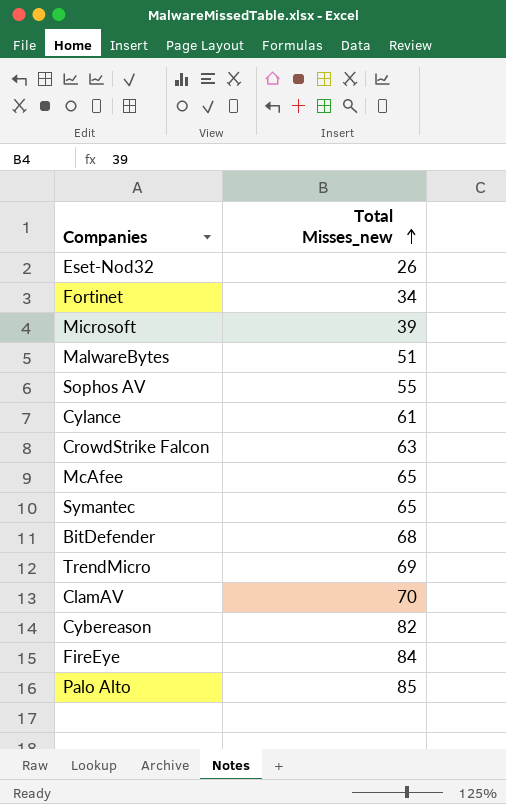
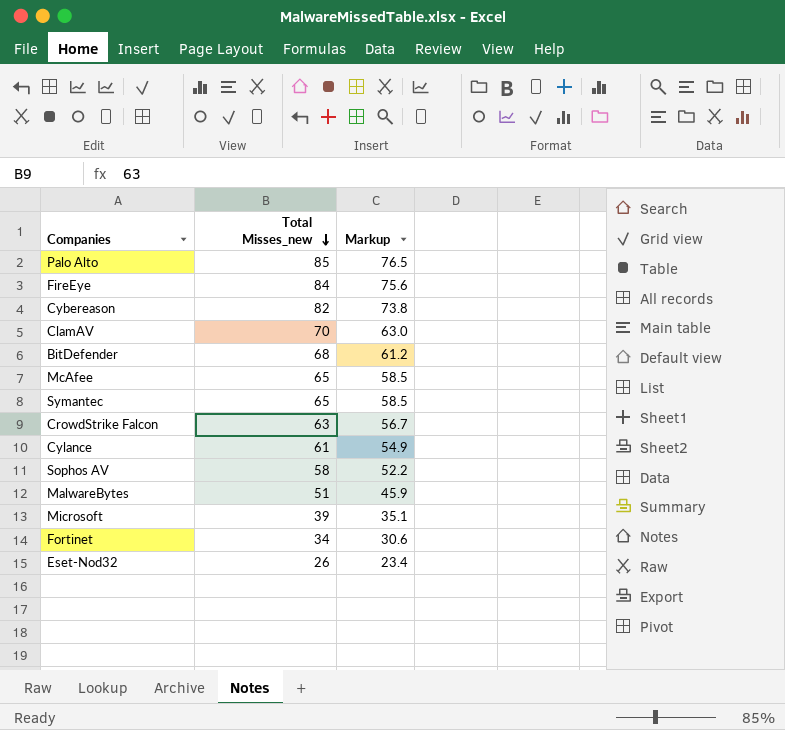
row order: Total Misses_new ascending -> Total Misses_new descending
column Markup | formula: none -> [Total Misses_new] * 0.9
row TrendMicro: 69 -> none
Sophos AV | Total Misses_new: 55 -> 58

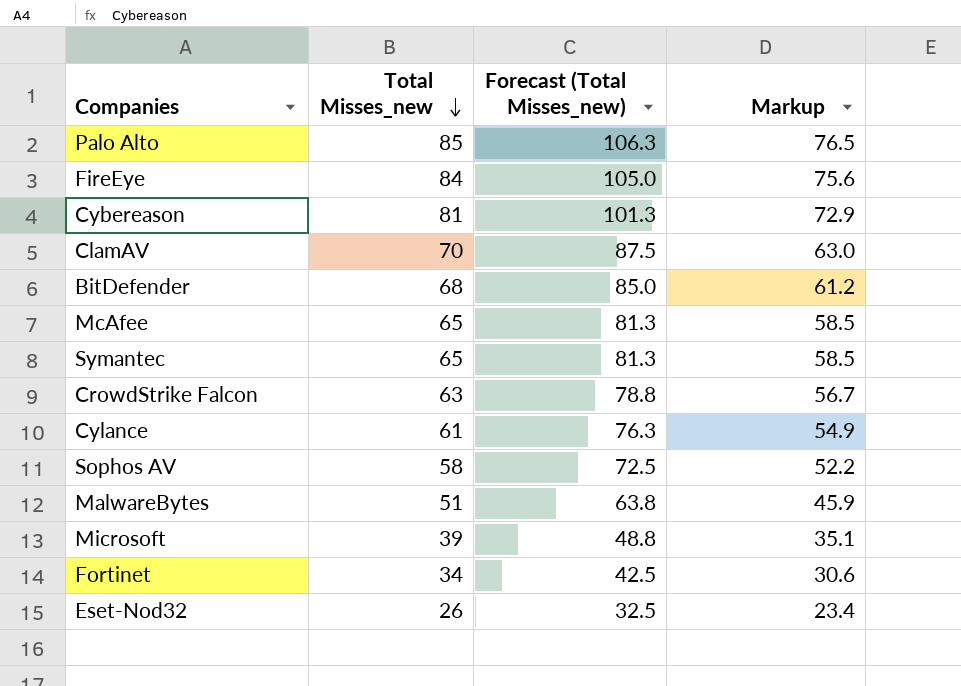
column Forecast (Total Misses_new) | formula: none -> [Total Misses_new] * 1.25
Cybereason | Total Misses_new: 82 -> 81
Cybereason | Markup: 73.8 -> 72.9

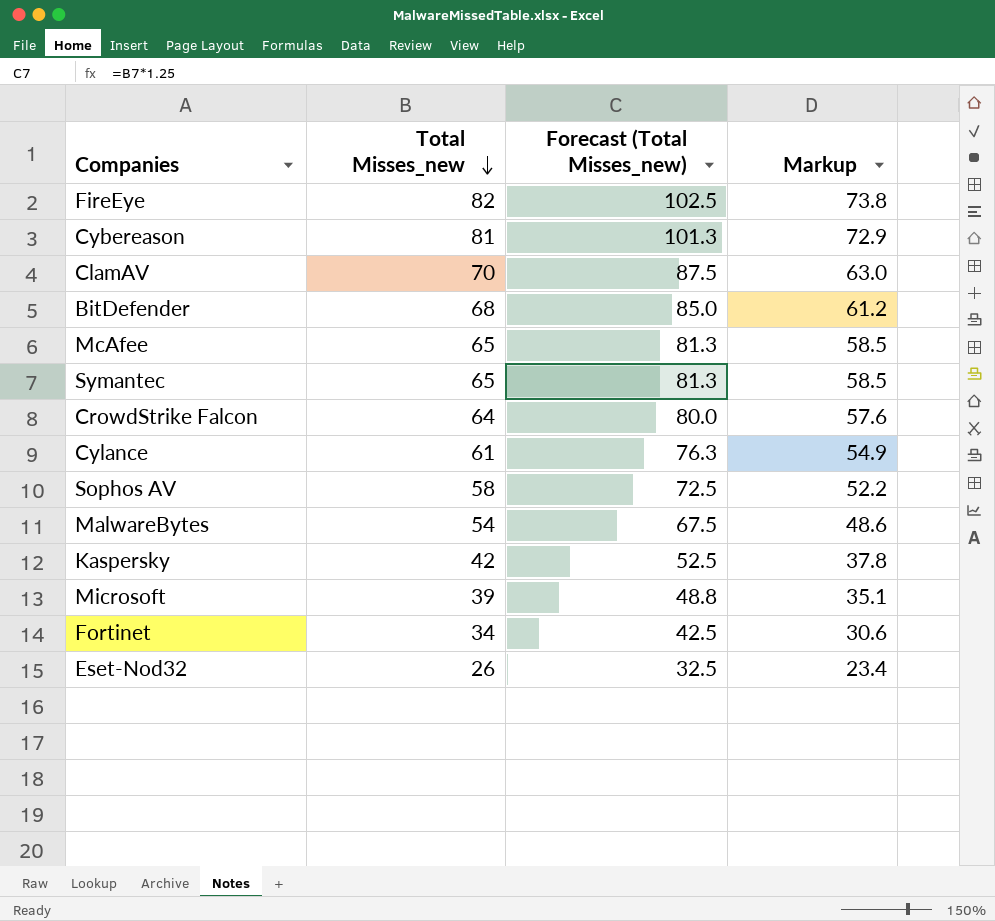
row Palo Alto: 85 | 106.3 | 76.5 -> none
FireEye | Total Misses_new: 84 -> 82
FireEye | Forecast (Total Misses_new): 105.0 -> 102.5
FireEye | Markup: 75.6 -> 73.8
CrowdStrike Falcon | Total Misses_new: 63 -> 64
CrowdStrike Falcon | Forecast (Total Misses_new): 78.8 -> 80.0
CrowdStrike Falcon | Markup: 56.7 -> 57.6
MalwareBytes | Total Misses_new: 51 -> 54
MalwareBytes | Forecast (Total Misses_new): 63.8 -> 67.5
MalwareBytes | Markup: 45.9 -> 48.6
row Kaspersky: none -> 42 | 52.5 | 37.8

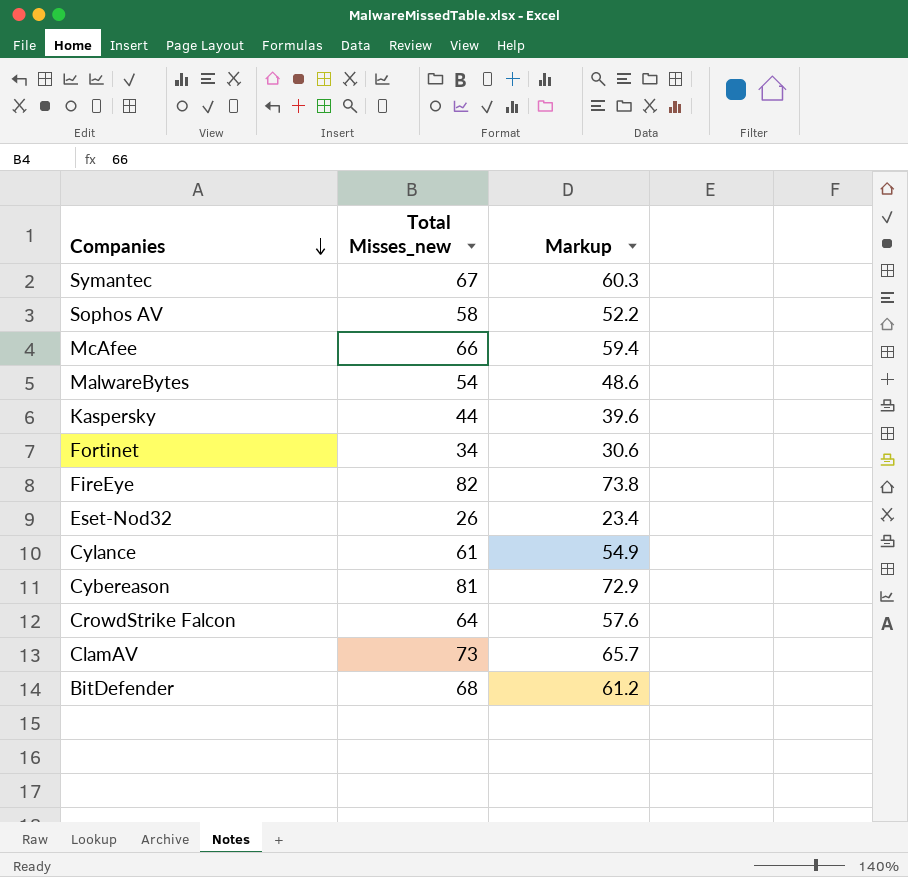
row order: Total Misses_new descending -> Companies descending
column Forecast (Total Misses_new) | formula: [Total Misses_new] * 1.25 -> none
row Microsoft: 39 | 48.8 | 35.1 -> none
Symantec | Total Misses_new: 65 -> 67
Symantec | Markup: 58.5 -> 60.3
McAfee | Total Misses_new: 65 -> 66
McAfee | Markup: 58.5 -> 59.4
Kaspersky | Total Misses_new: 42 -> 44
Kaspersky | Markup: 37.8 -> 39.6
ClamAV | Total Misses_new: 70 -> 73
ClamAV | Markup: 63.0 -> 65.7

